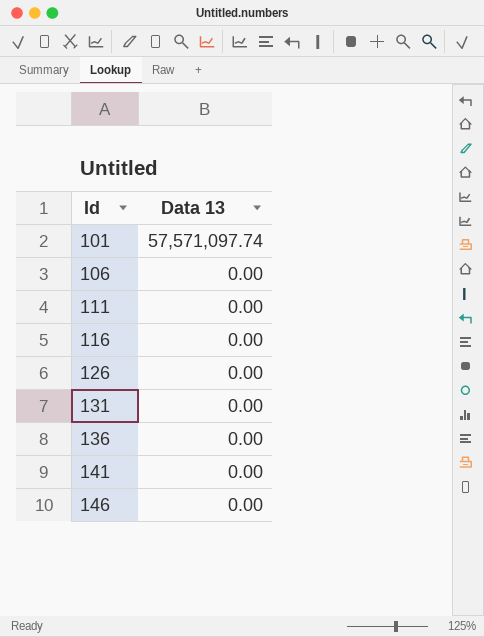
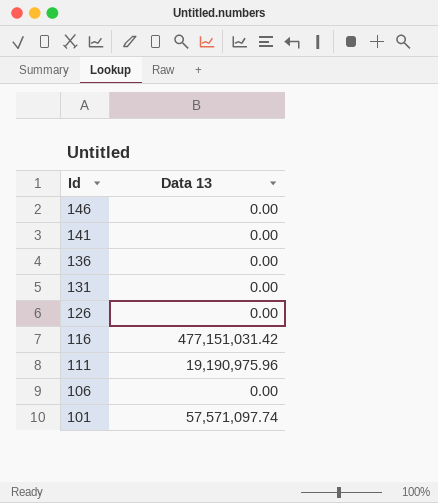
row order: Id ascending -> Id descending
116 | Data 13: 0.00 -> 477,151,031.42
111 | Data 13: 0.00 -> 19,190,975.96

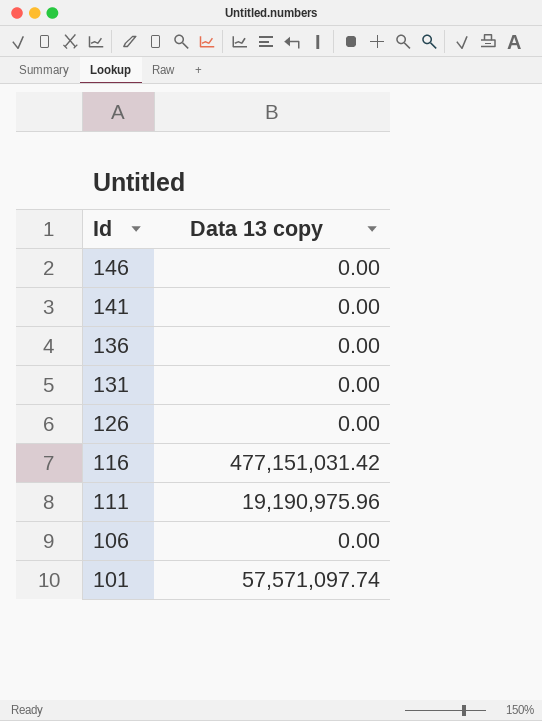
column name: Data 13 -> Data 13 copy

